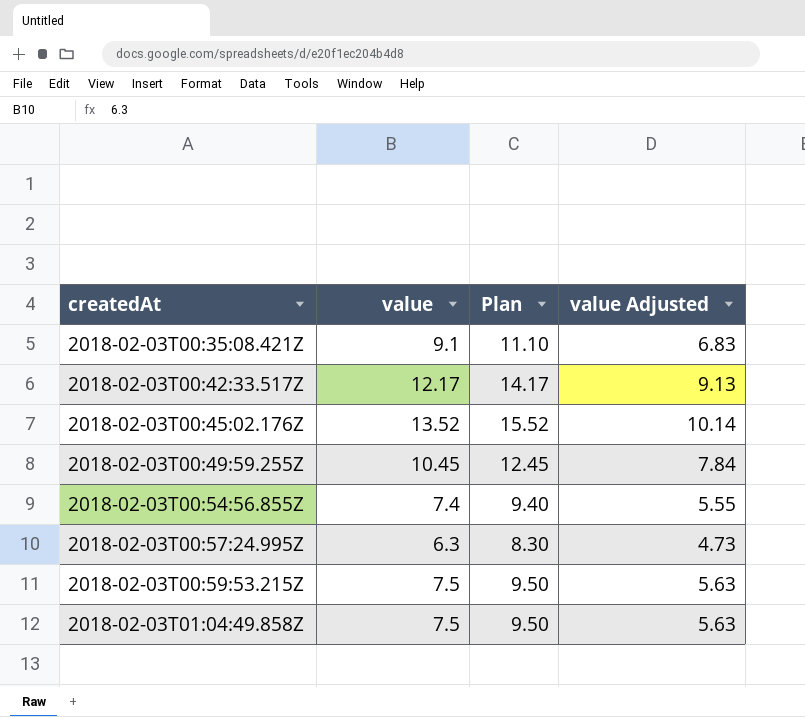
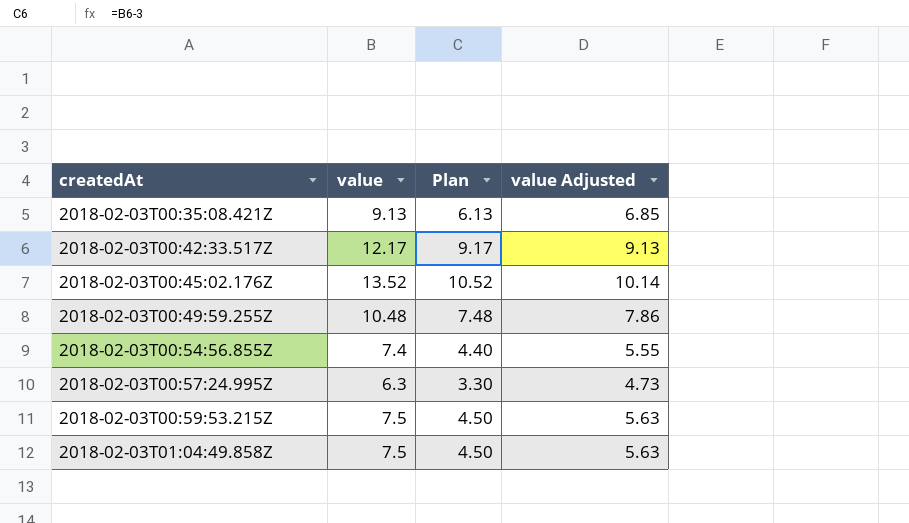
column Plan | formula: [value] + 2 -> [value] - 3
2018-02-03T00:35:08.421Z | value: 9.1 -> 9.13
2018-02-03T00:35:08.421Z | value Adjusted: 6.83 -> 6.85
2018-02-03T00:49:59.255Z | value: 10.45 -> 10.48
2018-02-03T00:49:59.255Z | value Adjusted: 7.84 -> 7.86

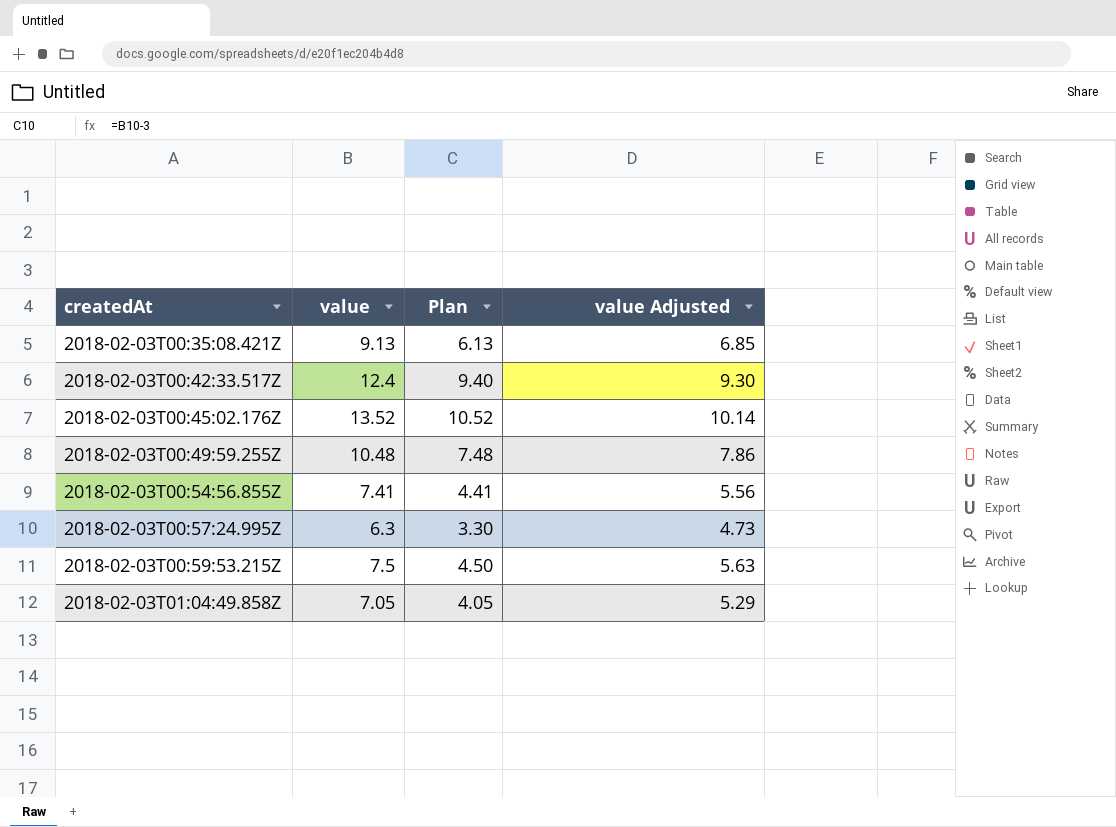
2018-02-03T00:42:33.517Z | value: 12.17 -> 12.4
2018-02-03T00:42:33.517Z | Plan: 9.17 -> 9.40
2018-02-03T00:42:33.517Z | value Adjusted: 9.13 -> 9.30
2018-02-03T00:54:56.855Z | value: 7.4 -> 7.41
2018-02-03T00:54:56.855Z | Plan: 4.40 -> 4.41
2018-02-03T00:54:56.855Z | value Adjusted: 5.55 -> 5.56
2018-02-03T01:04:49.858Z | value: 7.5 -> 7.05
2018-02-03T01:04:49.858Z | Plan: 4.50 -> 4.05
2018-02-03T01:04:49.858Z | value Adjusted: 5.63 -> 5.29

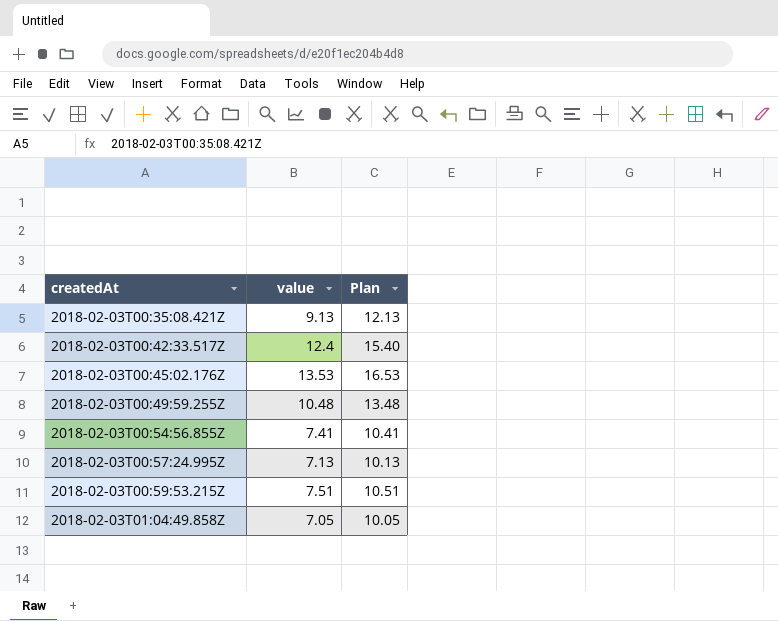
column value Adjusted | formula: [value] * 0.75 -> none
column Plan | formula: [value] - 3 -> [value] + 3
2018-02-03T00:45:02.176Z | value: 13.52 -> 13.53
2018-02-03T00:57:24.995Z | value: 6.3 -> 7.13
2018-02-03T00:59:53.215Z | value: 7.5 -> 7.51

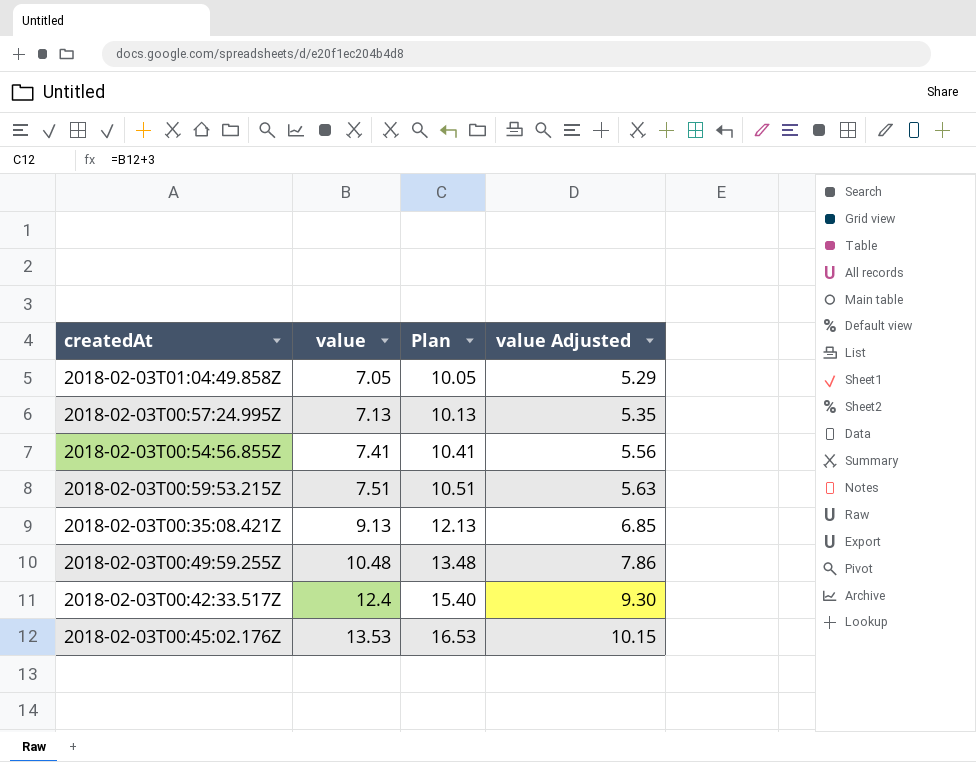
row order: createdAt ascending -> value ascending
column value Adjusted | formula: none -> [value] * 0.75

